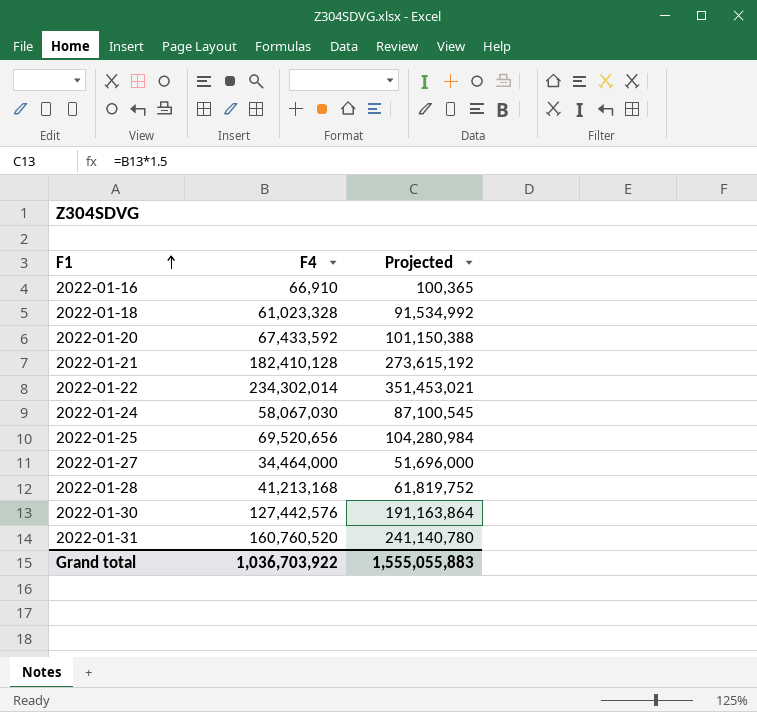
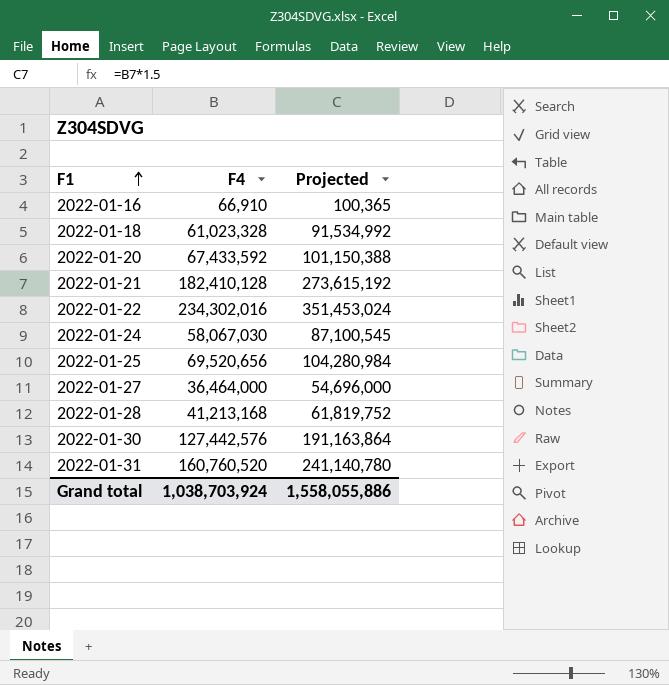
2022-01-22 | F4: 234,302,014 -> 234,302,016
2022-01-22 | Projected: 351,453,021 -> 351,453,024
2022-01-27 | F4: 34,464,000 -> 36,464,000
2022-01-27 | Projected: 51,696,000 -> 54,696,000
Grand total | F4: 1,036,703,922 -> 1,038,703,924
Grand total | Projected: 1,555,055,883 -> 1,558,055,886

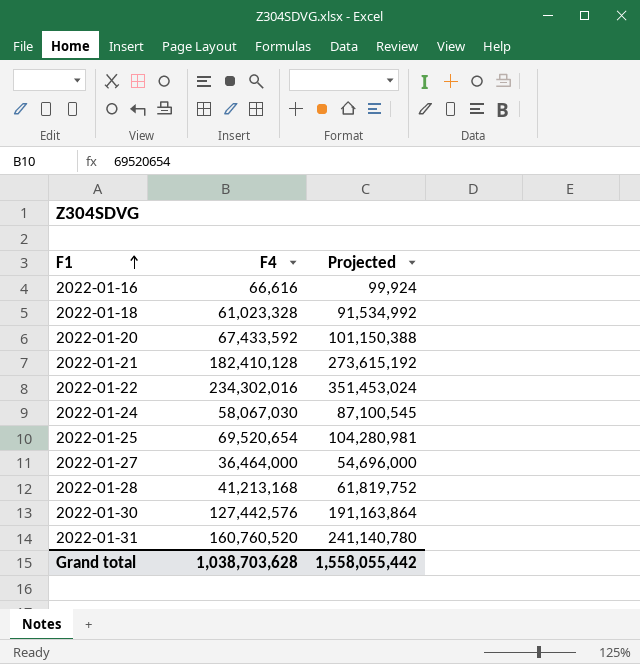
2022-01-16 | F4: 66,910 -> 66,616
2022-01-16 | Projected: 100,365 -> 99,924
2022-01-25 | F4: 69,520,656 -> 69,520,654
2022-01-25 | Projected: 104,280,984 -> 104,280,981
Grand total | F4: 1,038,703,924 -> 1,038,703,628
Grand total | Projected: 1,558,055,886 -> 1,558,055,442

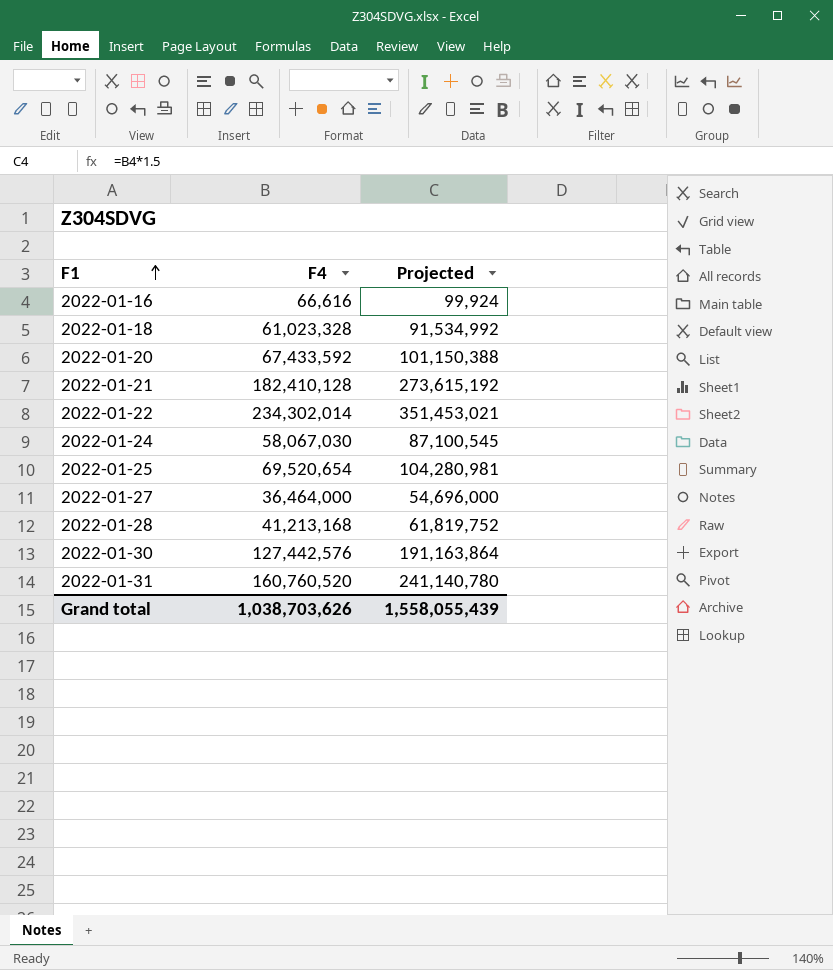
2022-01-22 | F4: 234,302,016 -> 234,302,014
2022-01-22 | Projected: 351,453,024 -> 351,453,021
Grand total | F4: 1,038,703,628 -> 1,038,703,626
Grand total | Projected: 1,558,055,442 -> 1,558,055,439

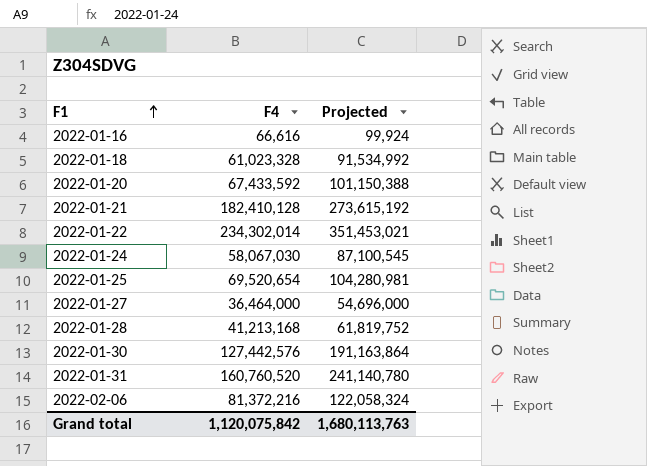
row 2022-02-06: none -> 81,372,216 | 122,058,324
Grand total | F4: 1,038,703,626 -> 1,120,075,842
Grand total | Projected: 1,558,055,439 -> 1,680,113,763

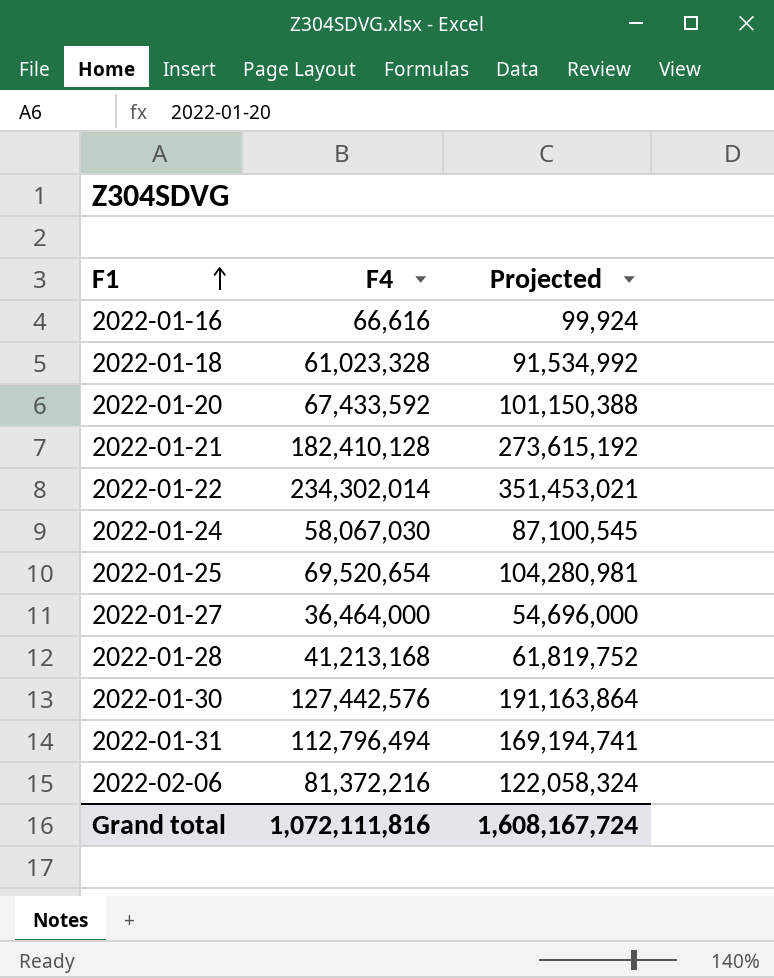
2022-01-31 | F4: 160,760,520 -> 112,796,494
2022-01-31 | Projected: 241,140,780 -> 169,194,741
Grand total | F4: 1,120,075,842 -> 1,072,111,816
Grand total | Projected: 1,680,113,763 -> 1,608,167,724

